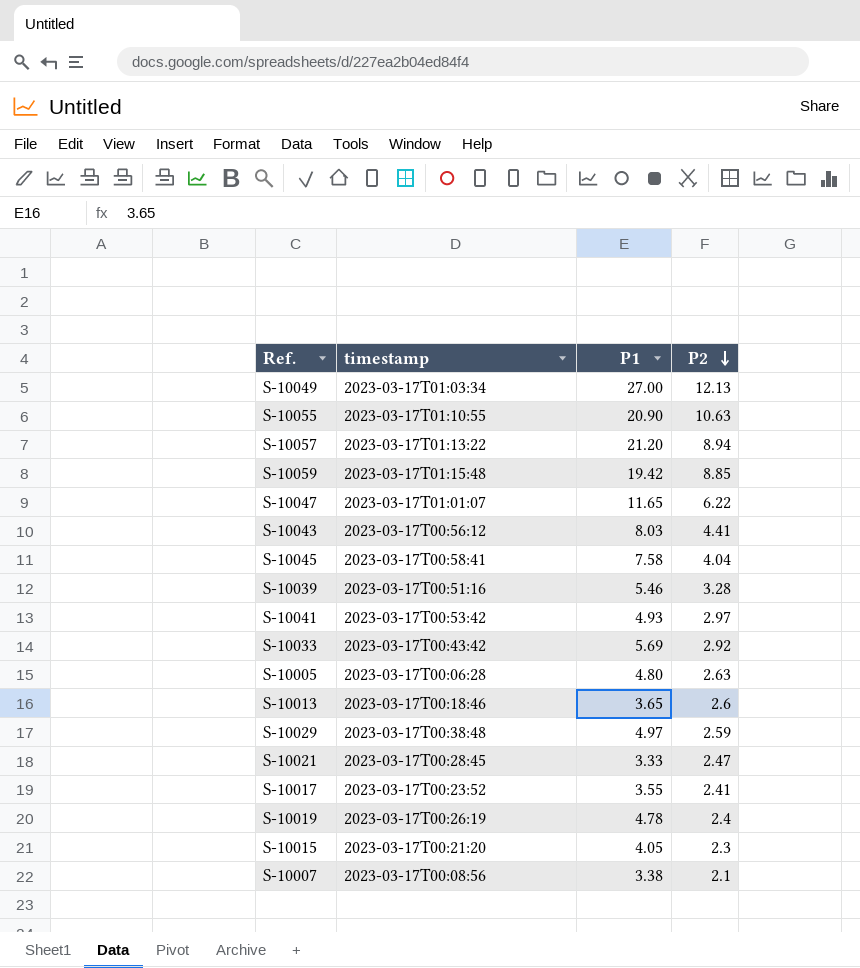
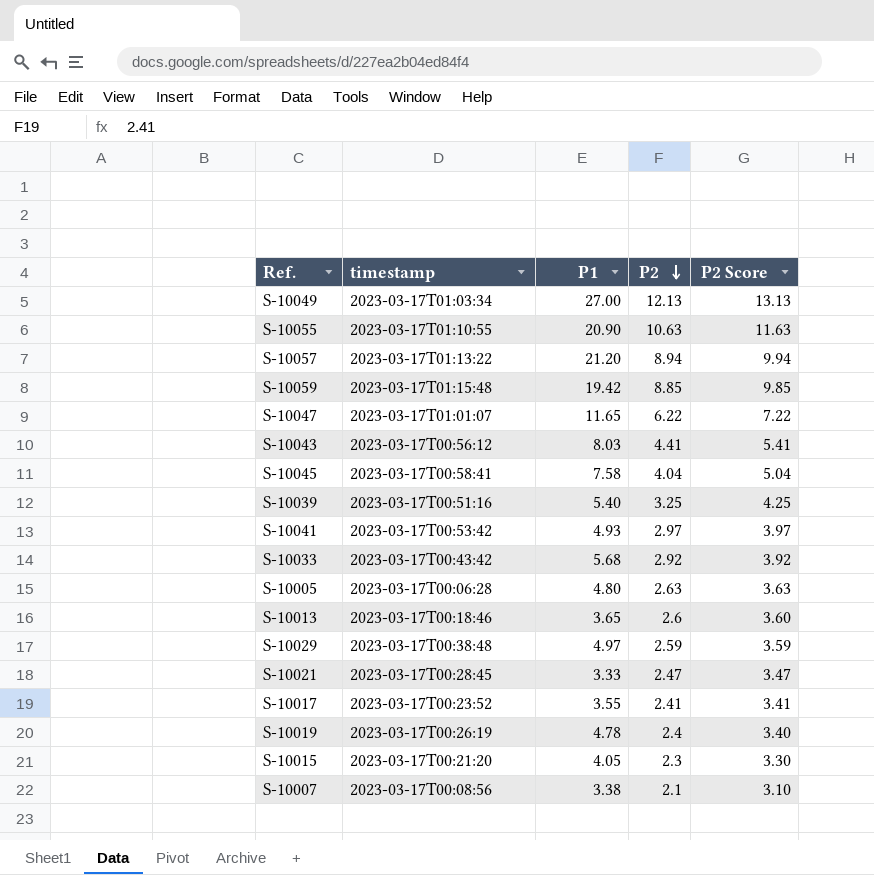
column P2 Score | formula: none -> [P2] + 1
S-10039 | P1: 5.46 -> 5.40
S-10039 | P2: 3.28 -> 3.25
S-10033 | P1: 5.69 -> 5.68

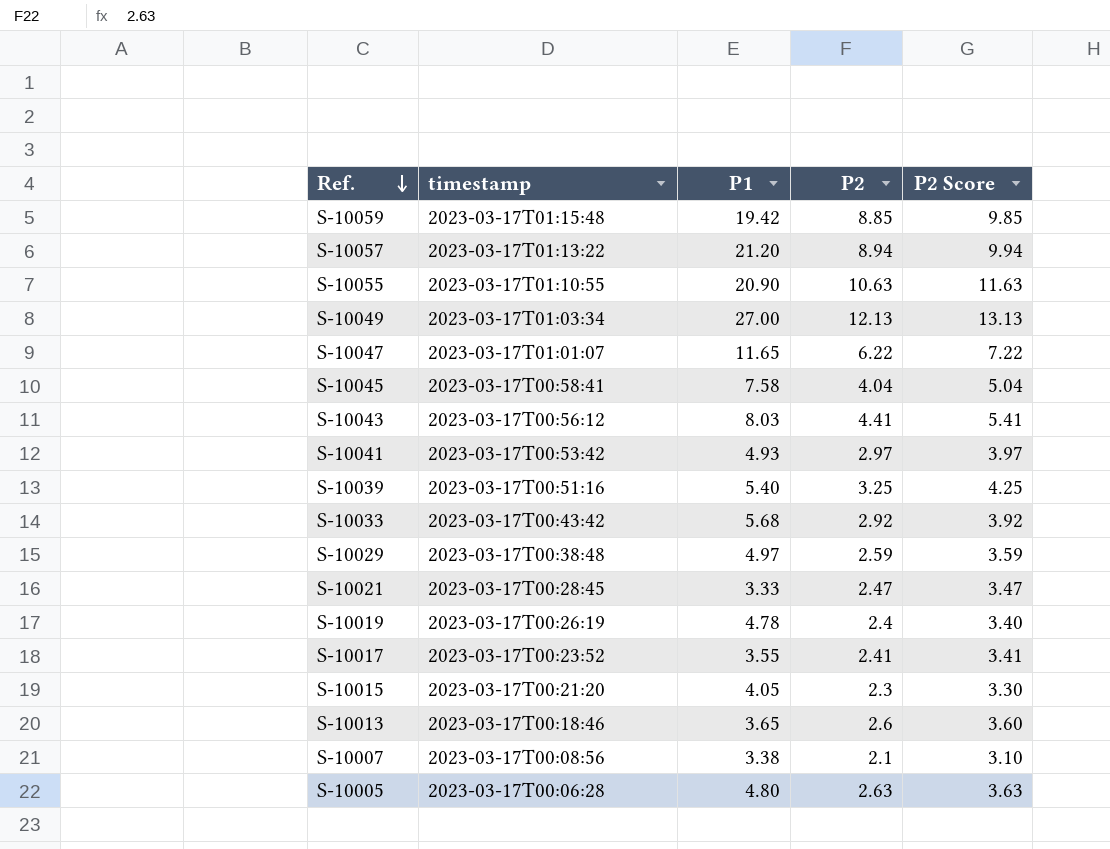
row order: P2 descending -> Ref. descending

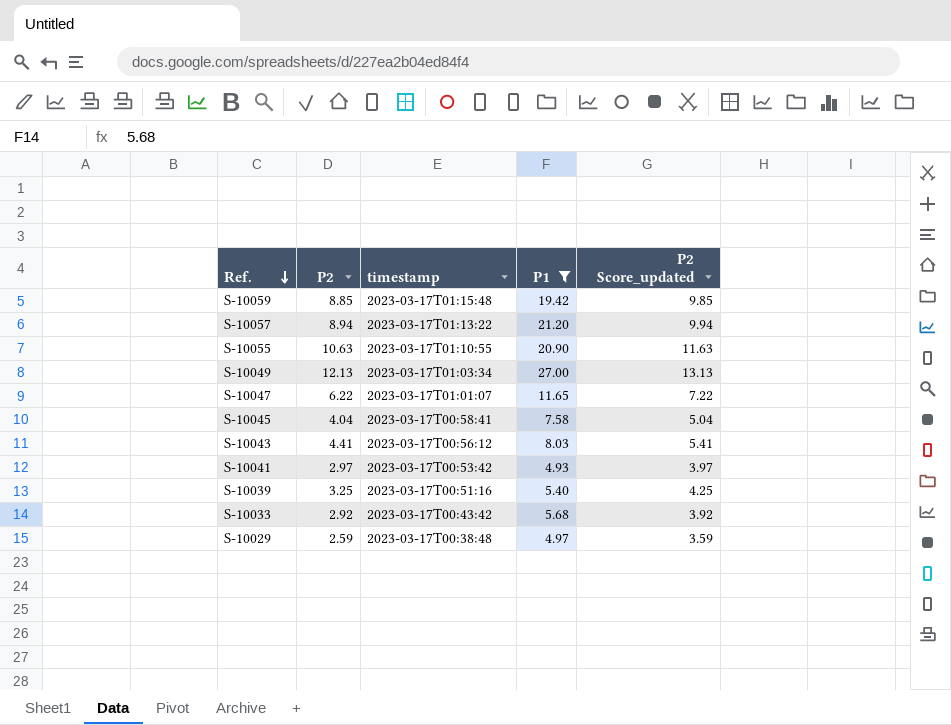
filter: none -> P1 >= 4.93
column P2 | position: 4 -> 2
column name: P2 Score -> P2 Score_updated

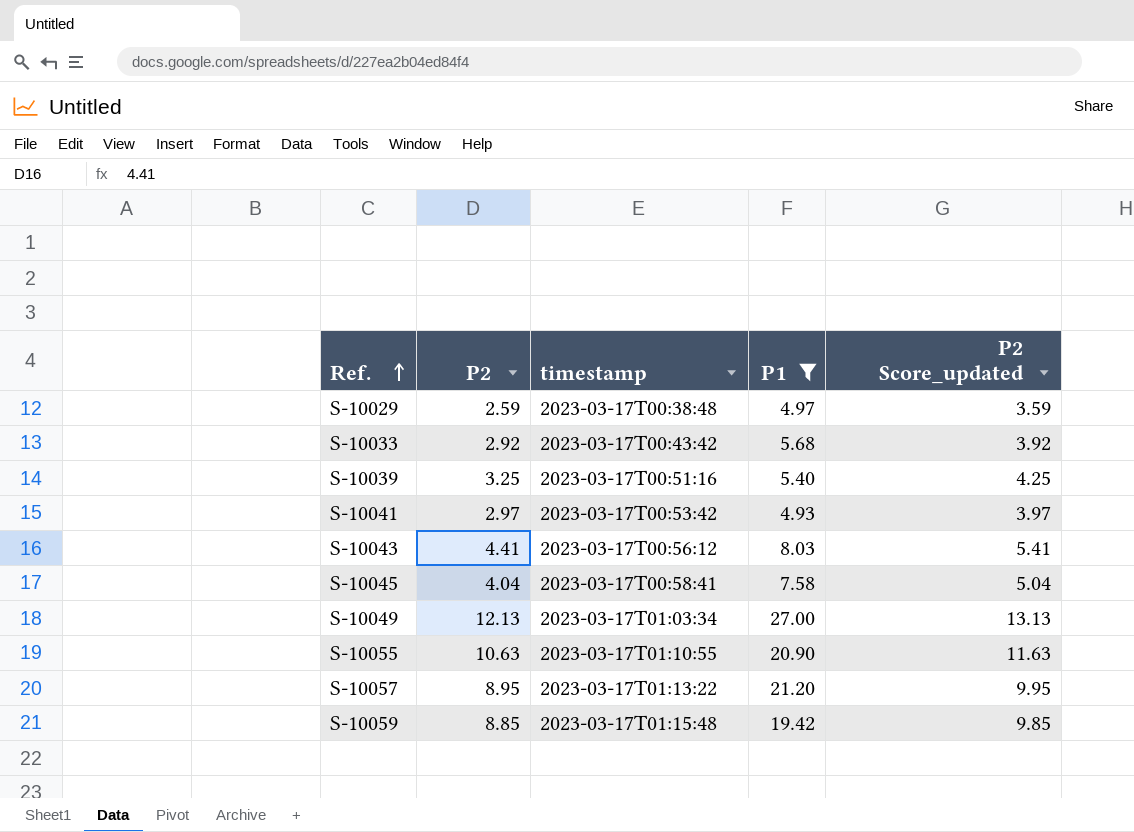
row order: Ref. descending -> Ref. ascending
row S-10047: 6.22 | 2023-03-17T01:01:07 | 11.65 | 7.22 -> none
S-10057 | P2: 8.94 -> 8.95
S-10057 | P2 Score_updated: 9.94 -> 9.95

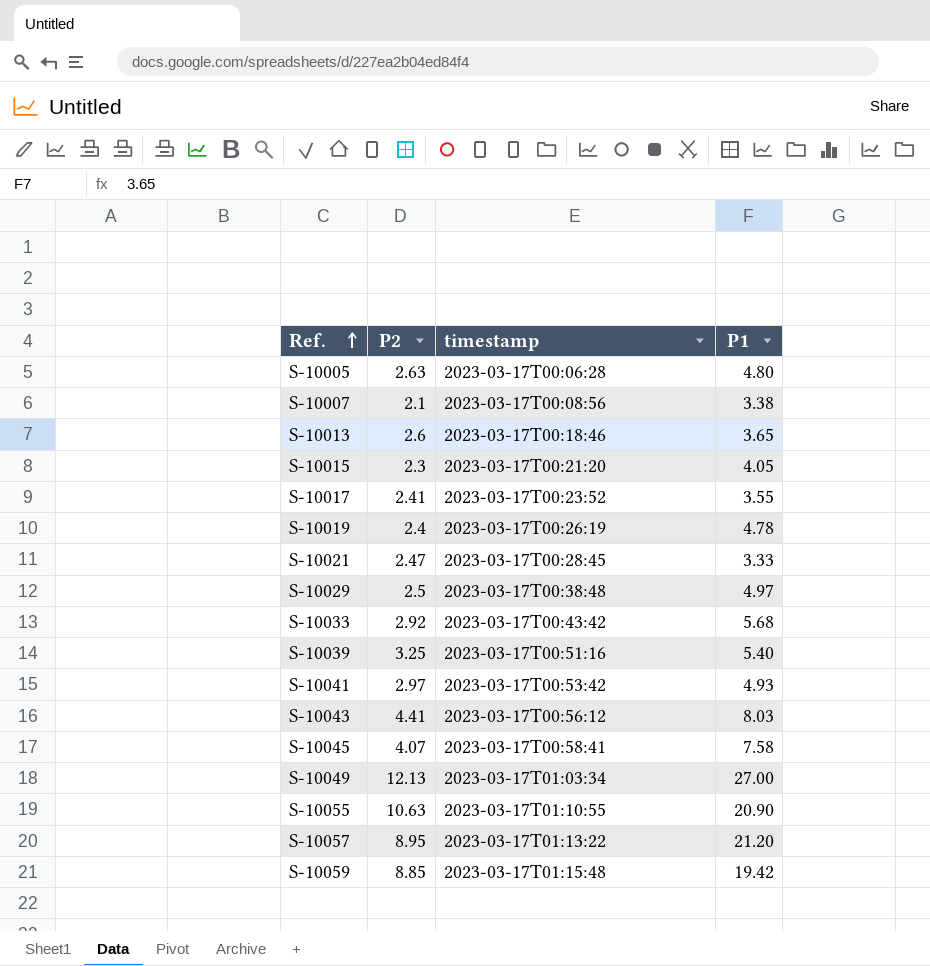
filter: P1 >= 4.93 -> none
column P2 Score_updated | formula: [P2] + 1 -> none
S-10029 | P2: 2.59 -> 2.5
S-10045 | P2: 4.04 -> 4.07

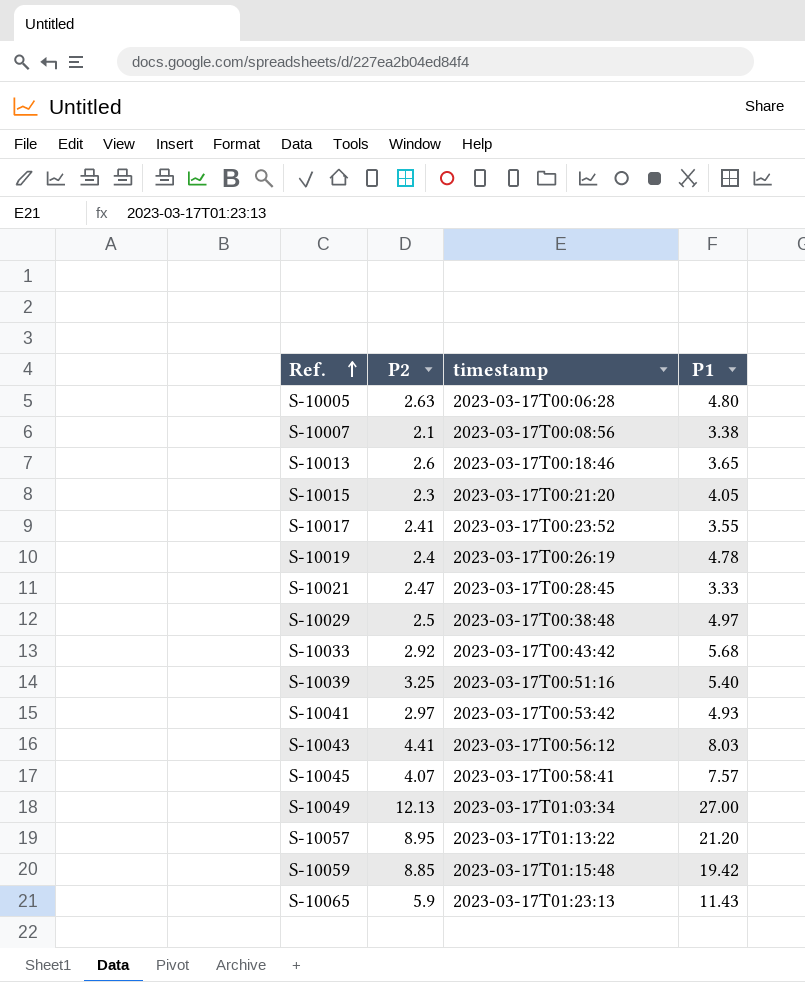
row S-10055: 10.63 | 2023-03-17T01:10:55 | 20.90 -> none
S-10045 | P1: 7.58 -> 7.57
row S-10065: none -> 5.9 | 2023-03-17T01:23:13 | 11.43

